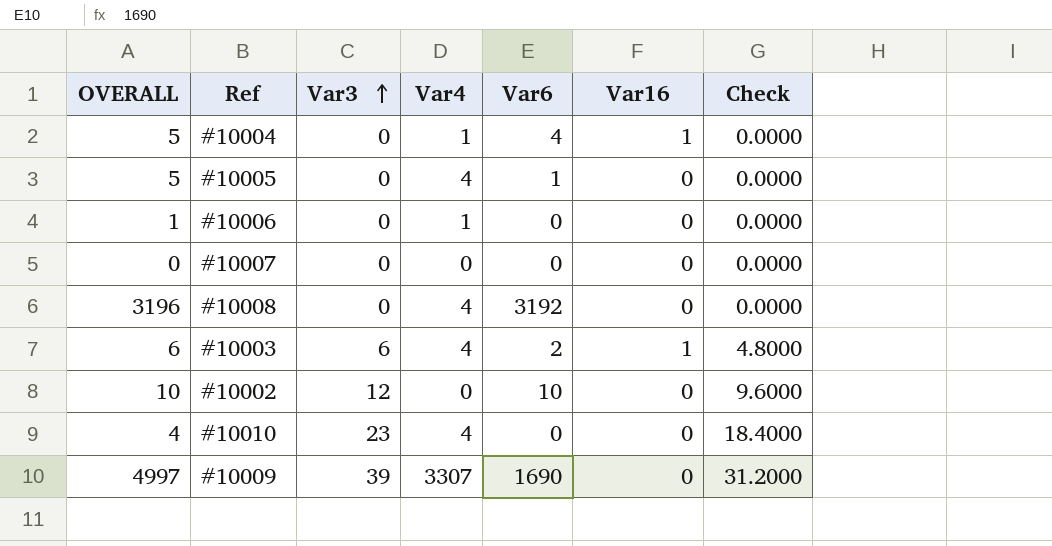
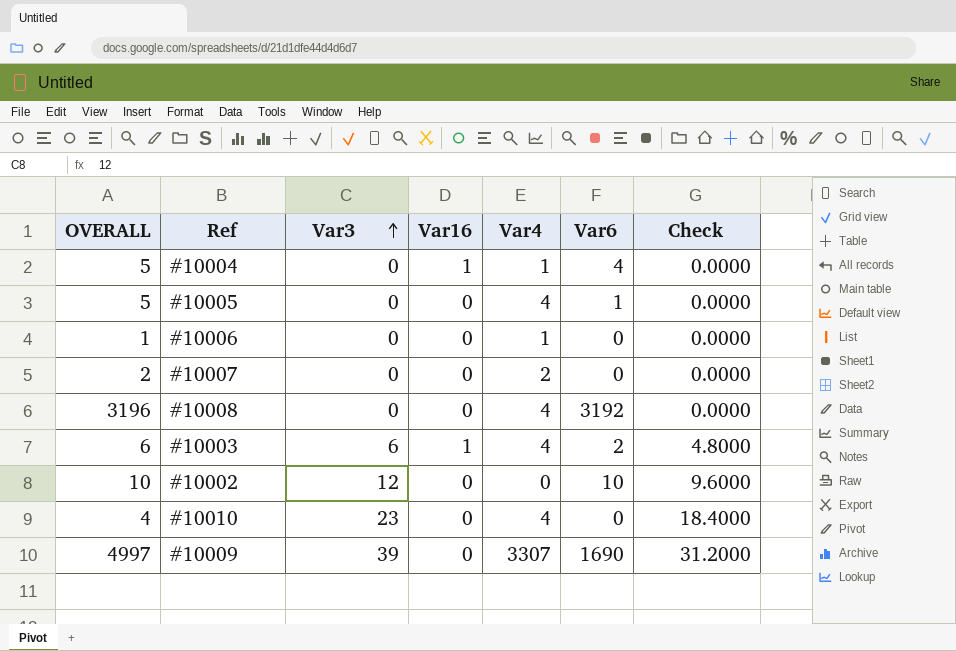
column Var16 | position: 6 -> 4
#10007 | OVERALL: 0 -> 2
#10007 | Var4: 0 -> 2

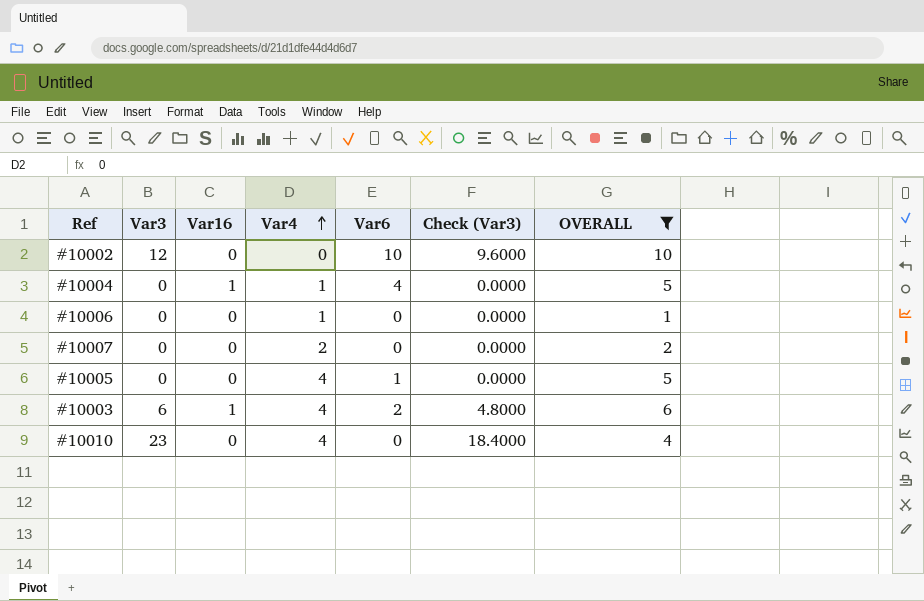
filter: none -> OVERALL <= 10
row order: Var3 ascending -> Var4 ascending
column name: Check -> Check (Var3)
column OVERALL | position: 1 -> 7

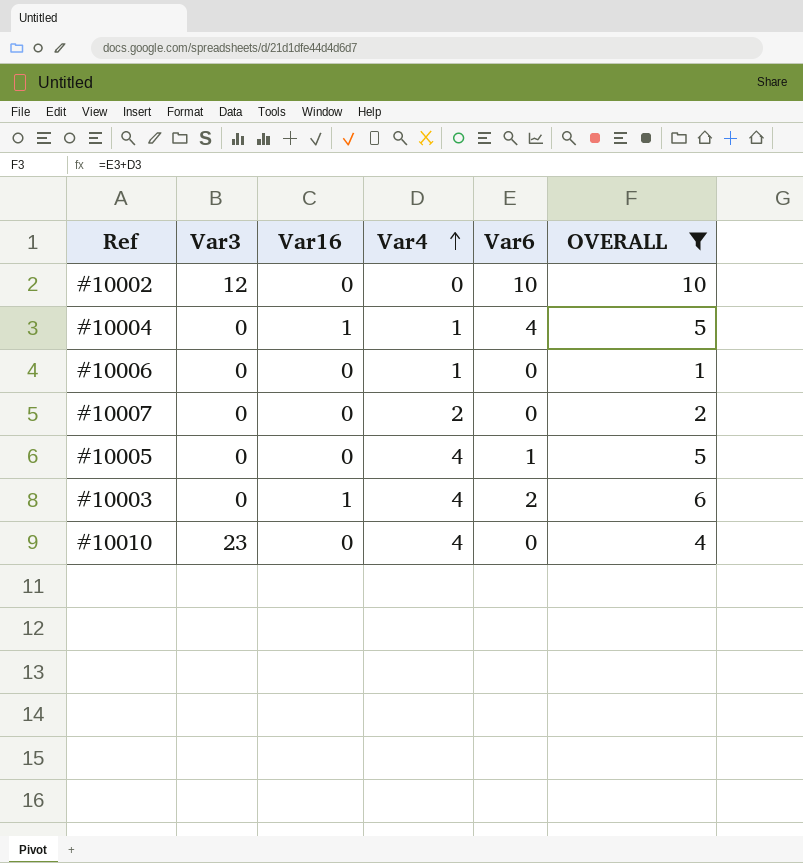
column Check (Var3) | formula: [Var3] * 0.8 -> none
#10003 | Var3: 6 -> 0

